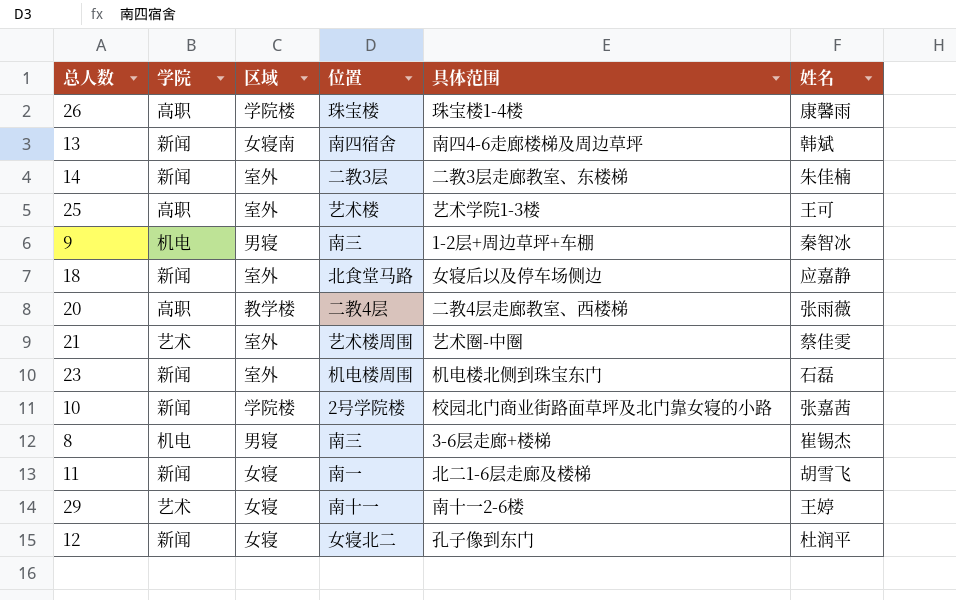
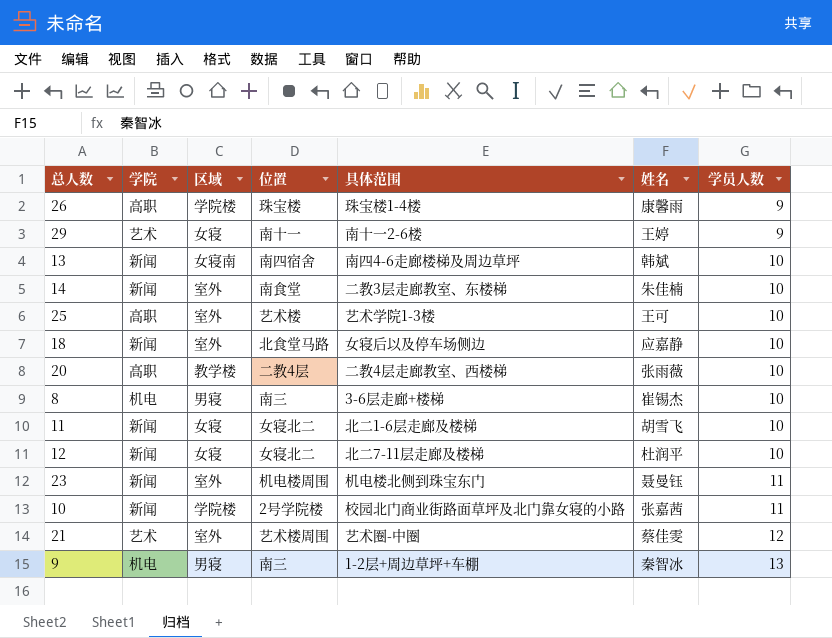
row order: none -> 学员人数 ascending
column 学员人数 | position: none -> 7
14 | 位置: 二教3层 -> 南食堂
11 | 位置: 南一 -> 女寝北二
12 | 具体范围: 孔子像到东门 -> 北二7-11层走廊及楼梯
23 | 姓名: 石磊 -> 聂曼钰

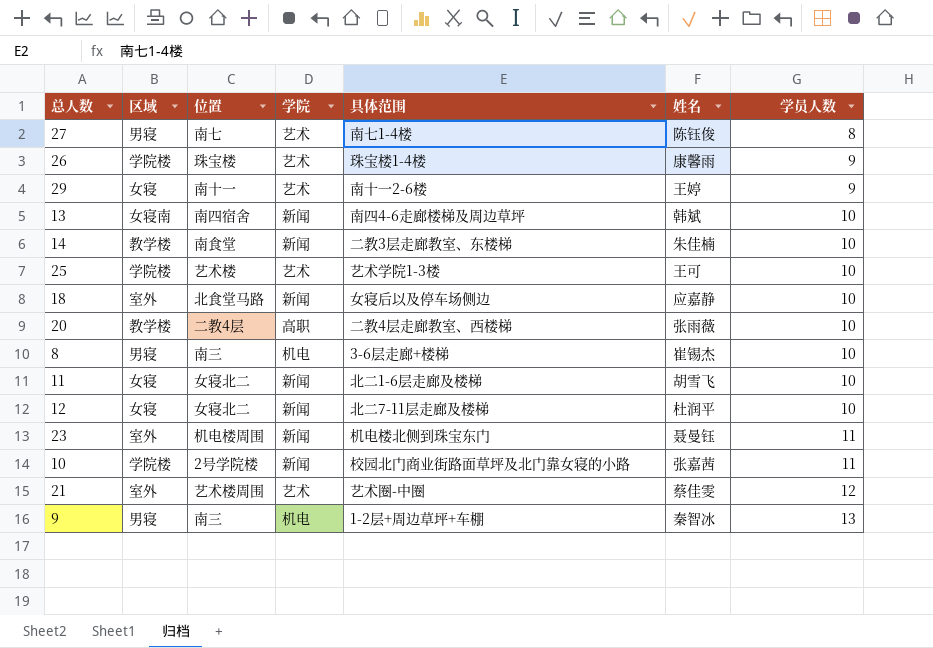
column 学院 | position: 2 -> 4
row 27: none -> 男寝 | 南七 | 艺术 | 南七1-4楼 | 陈钰俊 | 8
26 | 学院: 高职 -> 艺术
14 | 区域: 室外 -> 教学楼
25 | 区域: 室外 -> 学院楼
25 | 学院: 高职 -> 艺术

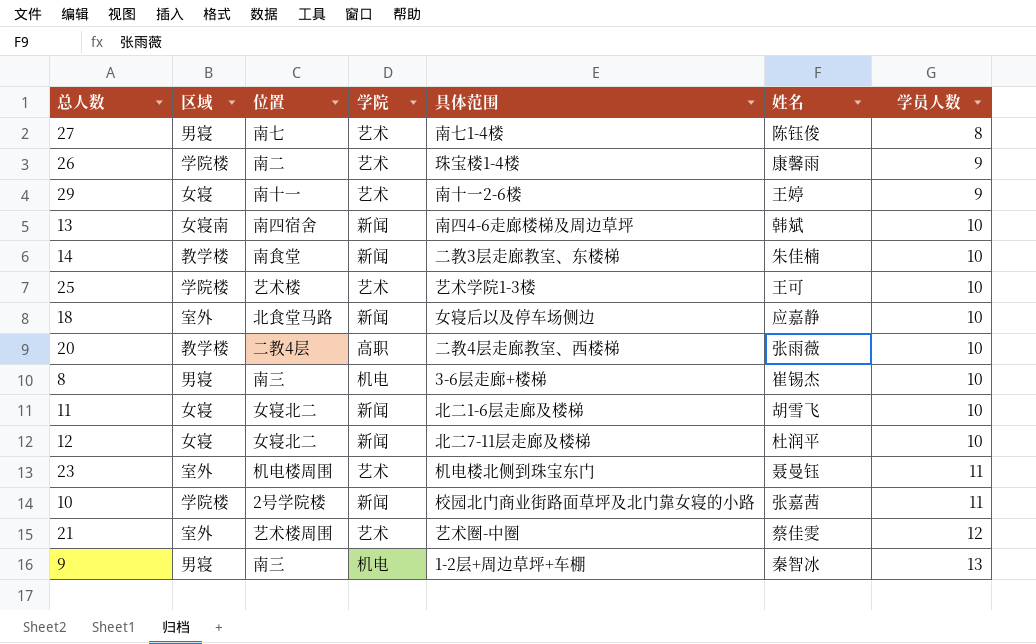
26 | 位置: 珠宝楼 -> 南二
23 | 学院: 新闻 -> 艺术

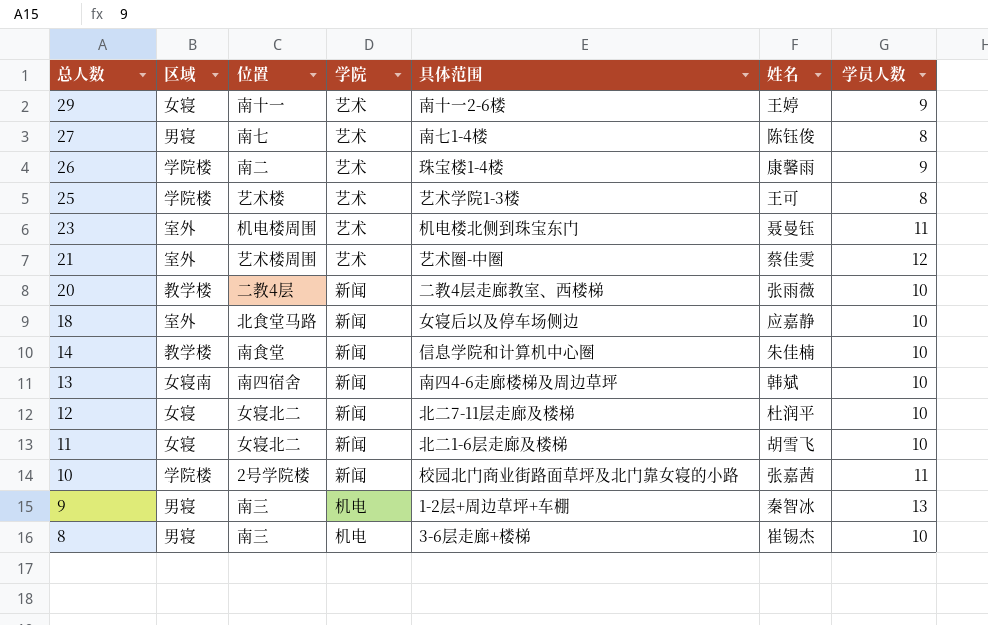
row order: 学员人数 ascending -> 总人数 descending
25 | 学员人数: 10 -> 8
20 | 学院: 高职 -> 新闻
14 | 具体范围: 二教3层走廊教室、东楼梯 -> 信息学院和计算机中心圈

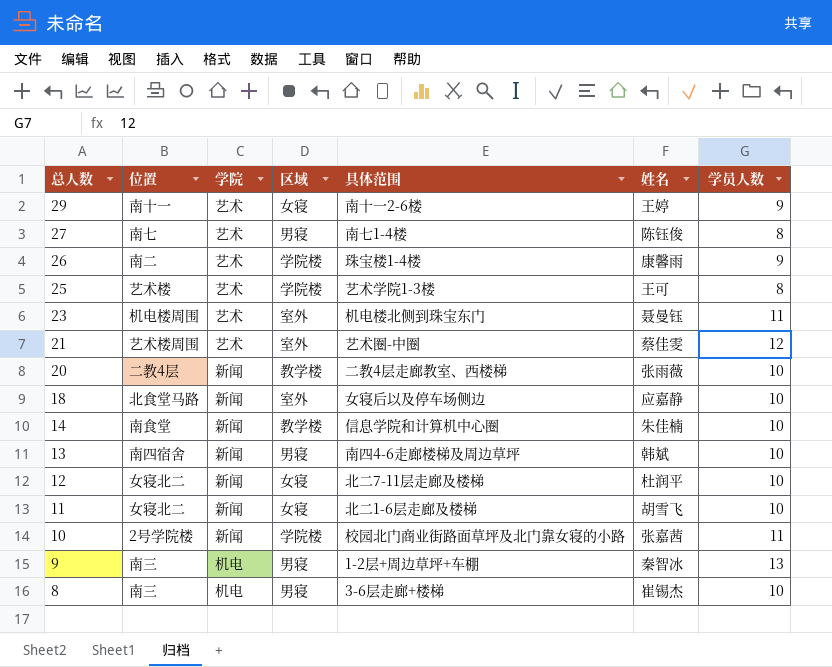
column 区域 | position: 2 -> 4
13 | 区域: 女寝南 -> 男寝

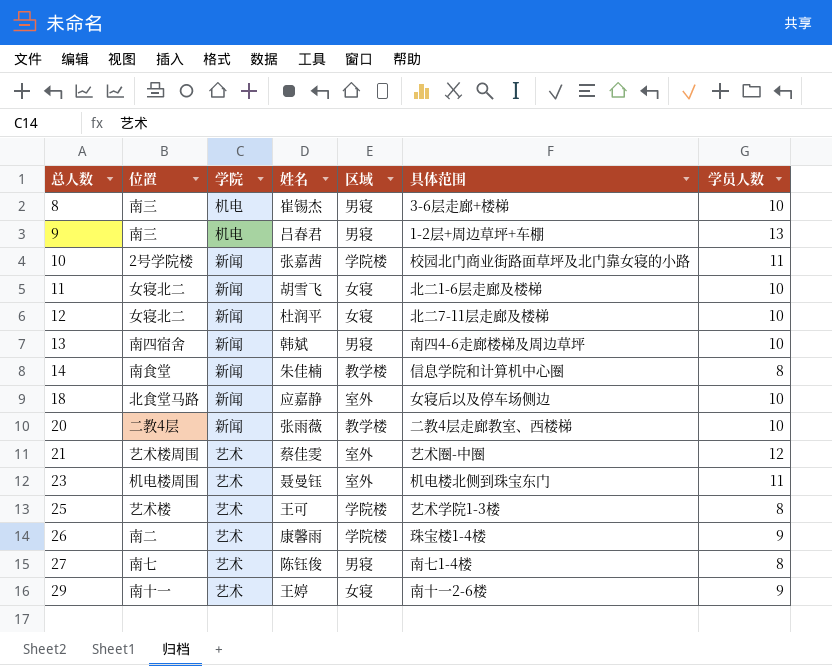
row order: 总人数 descending -> 总人数 ascending
column 姓名 | position: 6 -> 4
9 | 姓名: 秦智冰 -> 吕春君
14 | 学员人数: 10 -> 8

